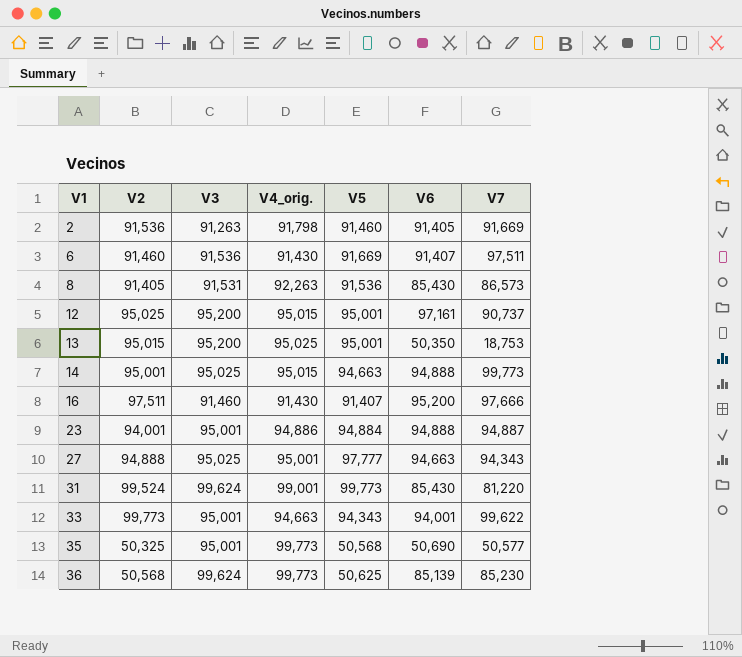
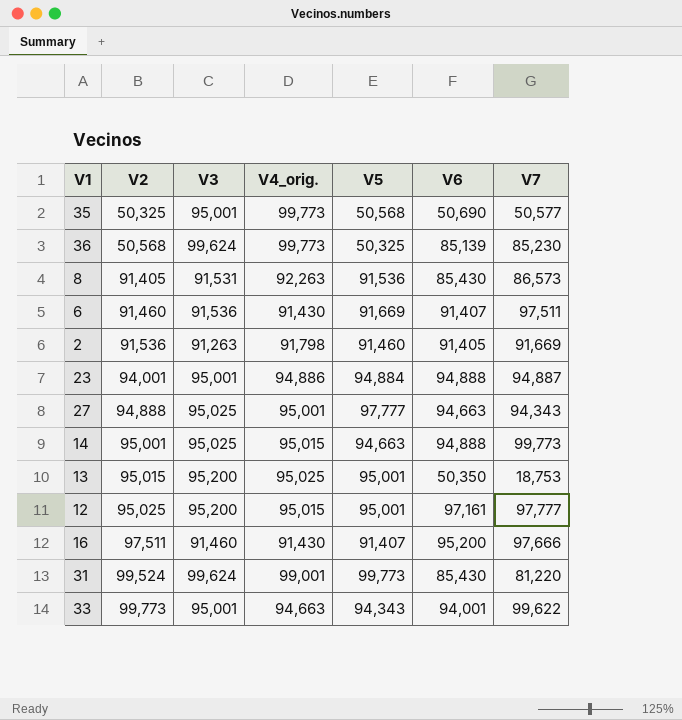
row order: V1 ascending -> V2 ascending
36 | V5: 50,625 -> 50,325
12 | V7: 90,737 -> 97,777

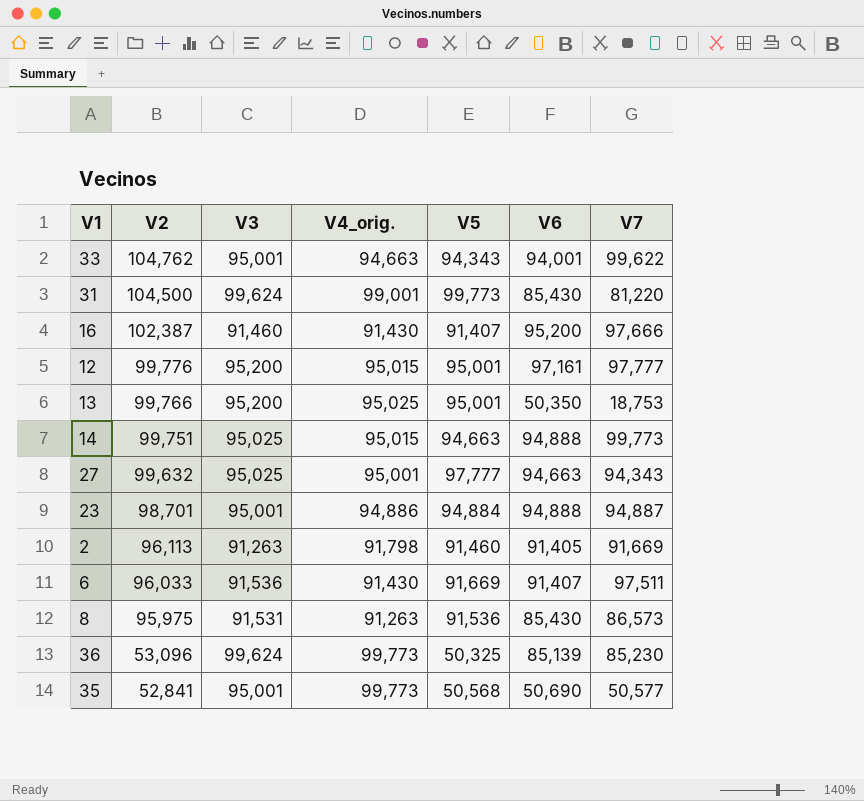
row order: V2 ascending -> V2 descending
33 | V2: 99,773 -> 104,762
31 | V2: 99,524 -> 104,500
16 | V2: 97,511 -> 102,387
12 | V2: 95,025 -> 99,776
13 | V2: 95,015 -> 99,766
14 | V2: 95,001 -> 99,751
27 | V2: 94,888 -> 99,632
23 | V2: 94,001 -> 98,701
2 | V2: 91,536 -> 96,113
6 | V2: 91,460 -> 96,033
8 | V2: 91,405 -> 95,975
8 | V4_orig.: 92,263 -> 91,263
36 | V2: 50,568 -> 53,096
35 | V2: 50,325 -> 52,841

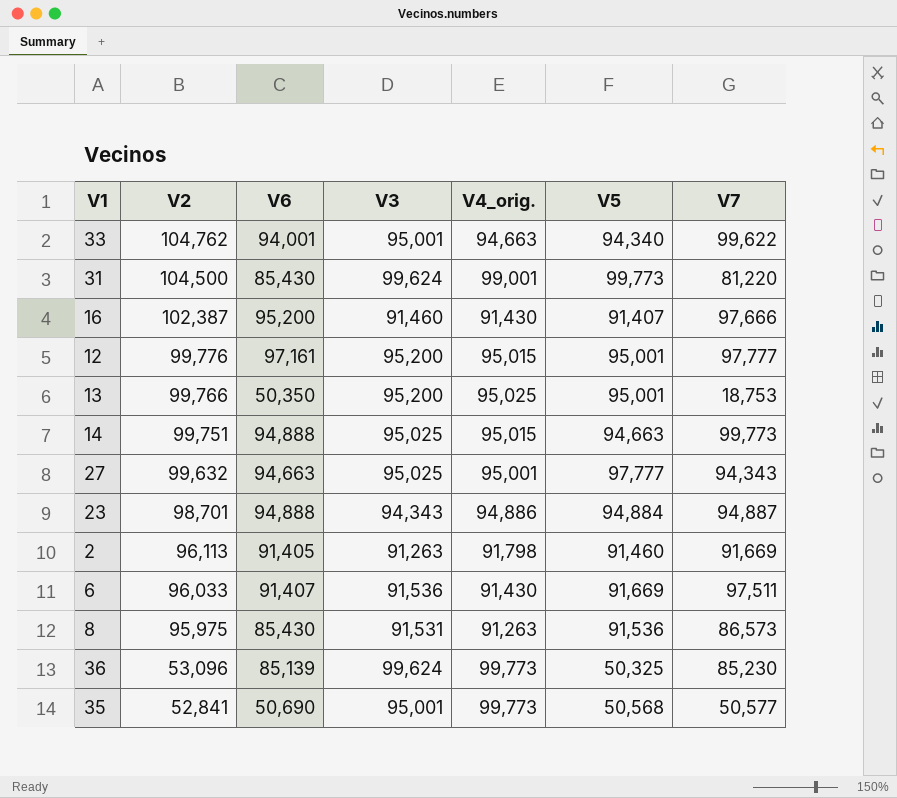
column V6 | position: 6 -> 3
33 | V5: 94,343 -> 94,340
23 | V3: 95,001 -> 94,343

